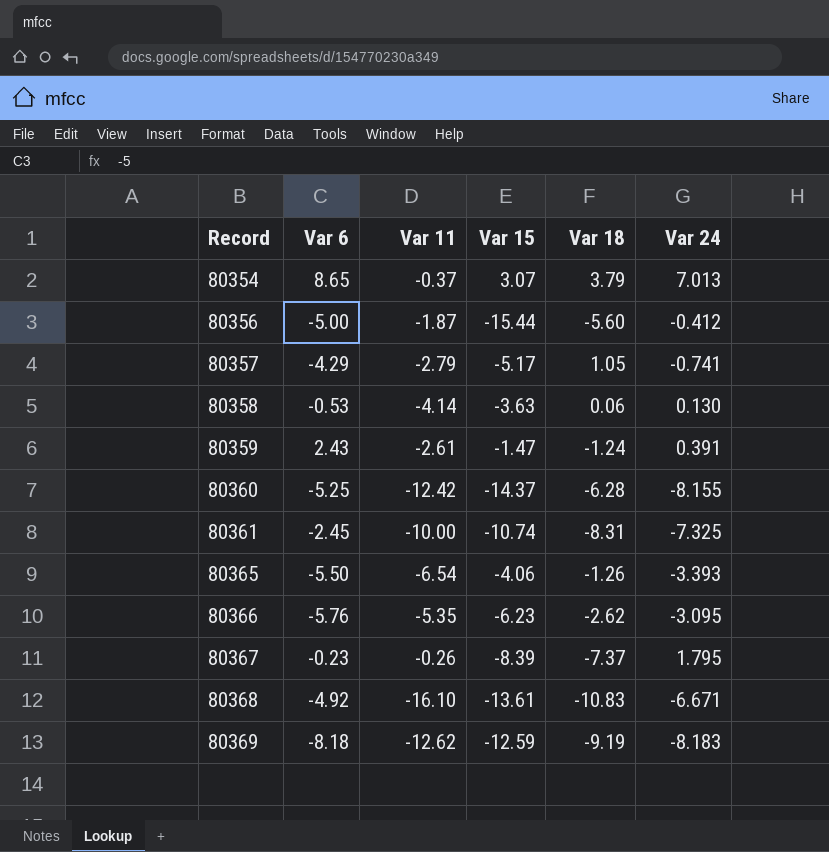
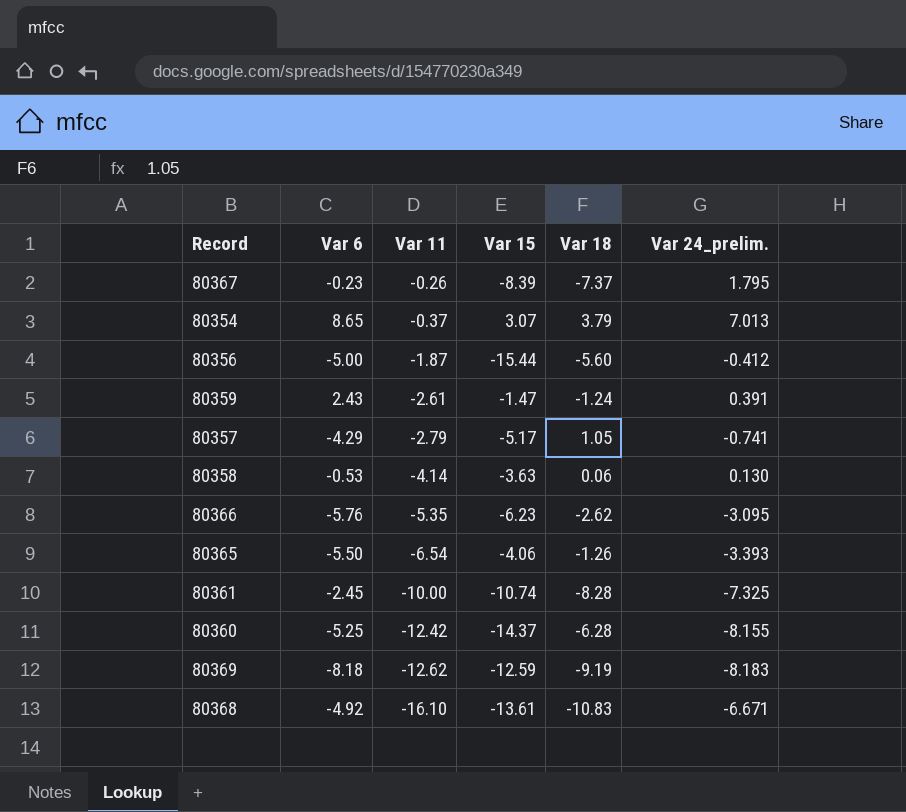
row order: Record ascending -> Var 11 descending
column name: Var 24 -> Var 24_prelim.
80361 | Var 18: -8.31 -> -8.28

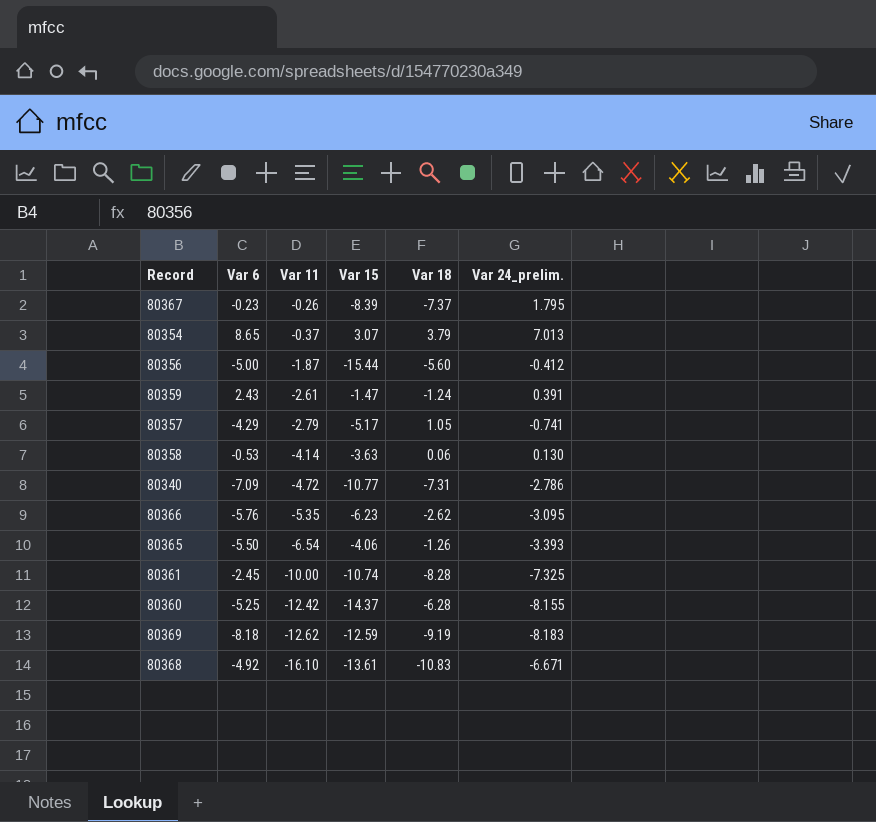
row 80340: none -> -7.09 | -4.72 | -10.77 | -7.31 | -2.786

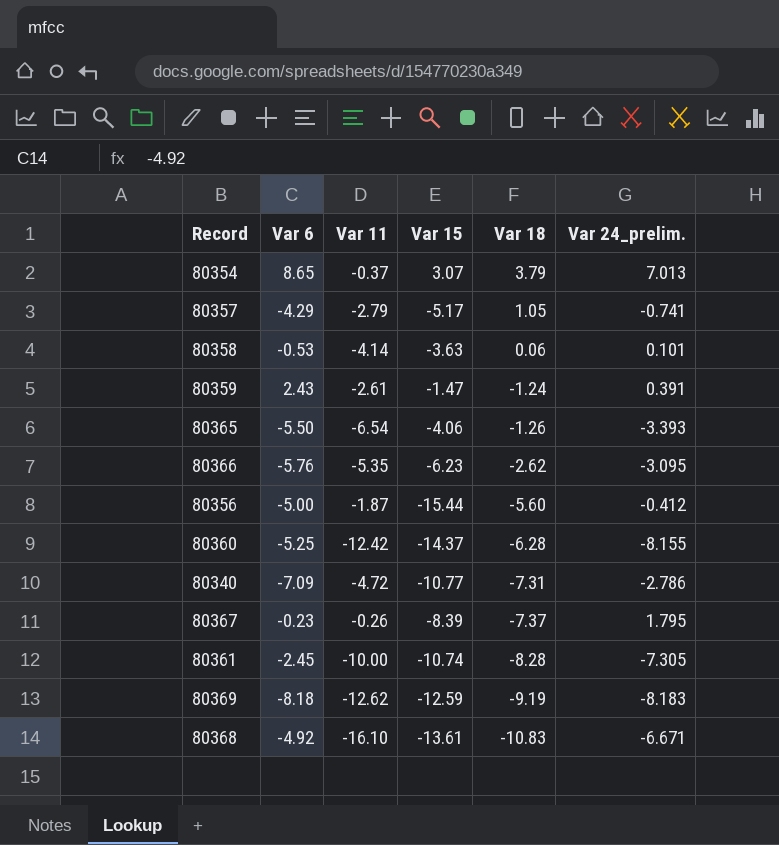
row order: Var 11 descending -> Var 18 descending
80358 | Var 24_prelim.: 0.130 -> 0.101
80361 | Var 24_prelim.: -7.325 -> -7.305

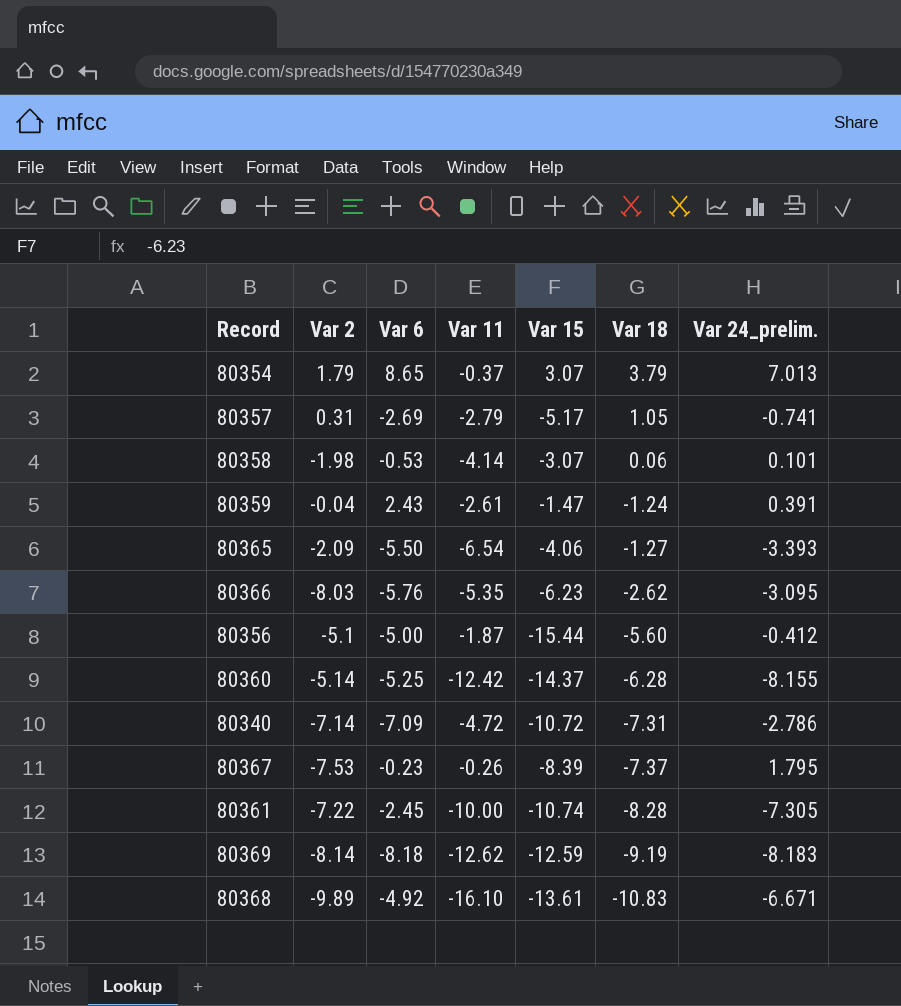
column Var 2 | position: none -> 2
80357 | Var 6: -4.29 -> -2.69
80358 | Var 15: -3.63 -> -3.07
80365 | Var 18: -1.26 -> -1.27
80340 | Var 15: -10.77 -> -10.72

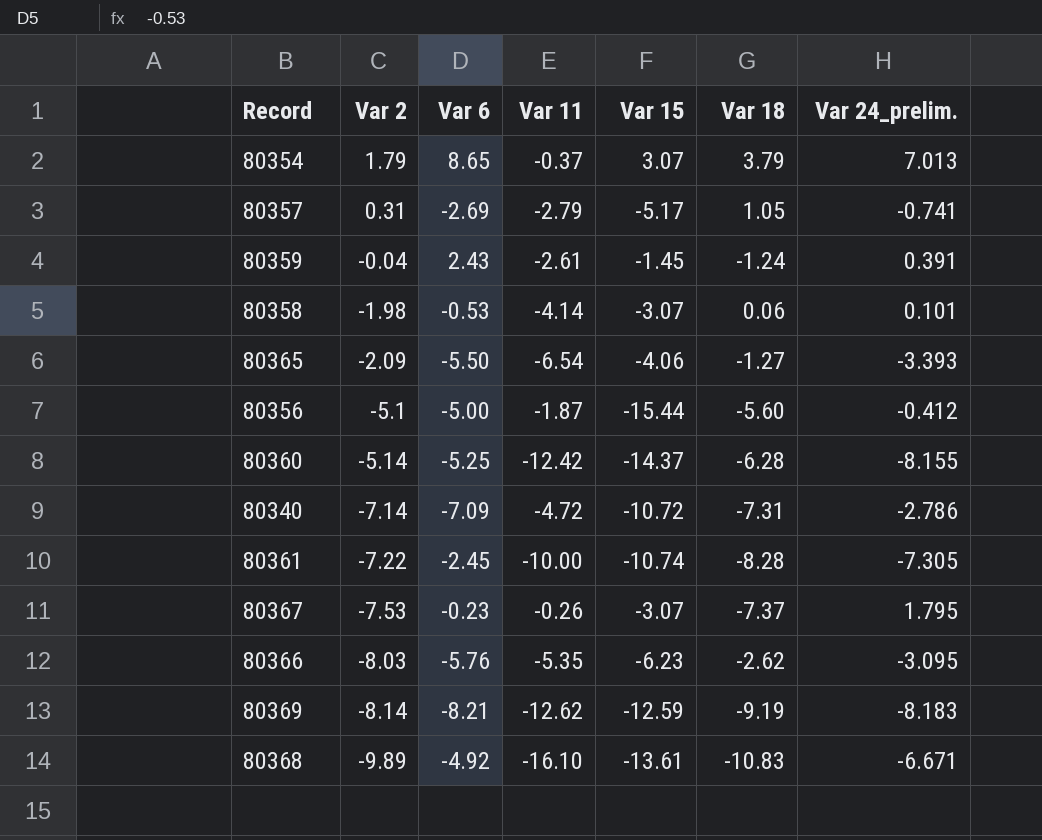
row order: Var 18 descending -> Var 2 descending
80359 | Var 15: -1.47 -> -1.45
80367 | Var 15: -8.39 -> -3.07
80369 | Var 6: -8.18 -> -8.21

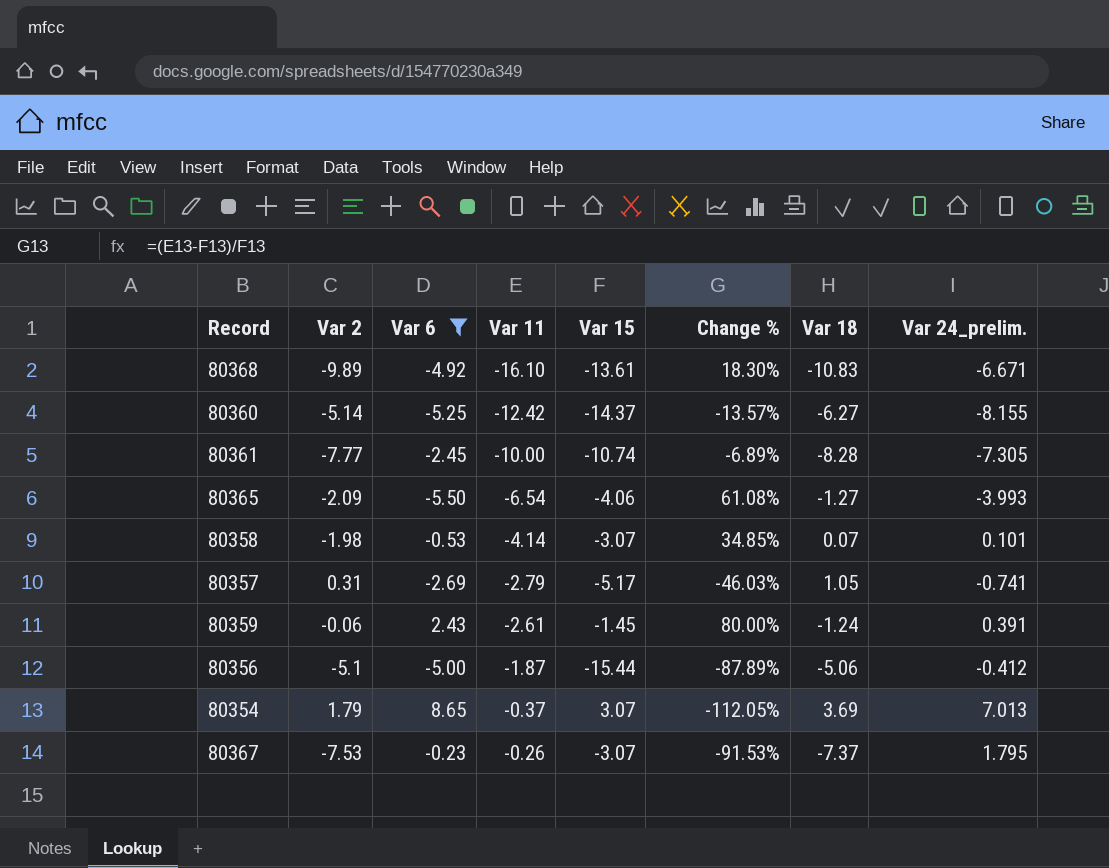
filter: none -> Var 6 >= -5.50
row order: Var 2 descending -> Var 11 ascending
column Change % | formula: none -> ([Var 11] - [Var 15]) / [Var 15]
80360 | Var 18: -6.28 -> -6.27
80361 | Var 2: -7.22 -> -7.77
80365 | Var 24_prelim.: -3.393 -> -3.993
80358 | Var 18: 0.06 -> 0.07
80359 | Var 2: -0.04 -> -0.06
80356 | Var 18: -5.60 -> -5.06
80354 | Var 18: 3.79 -> 3.69

